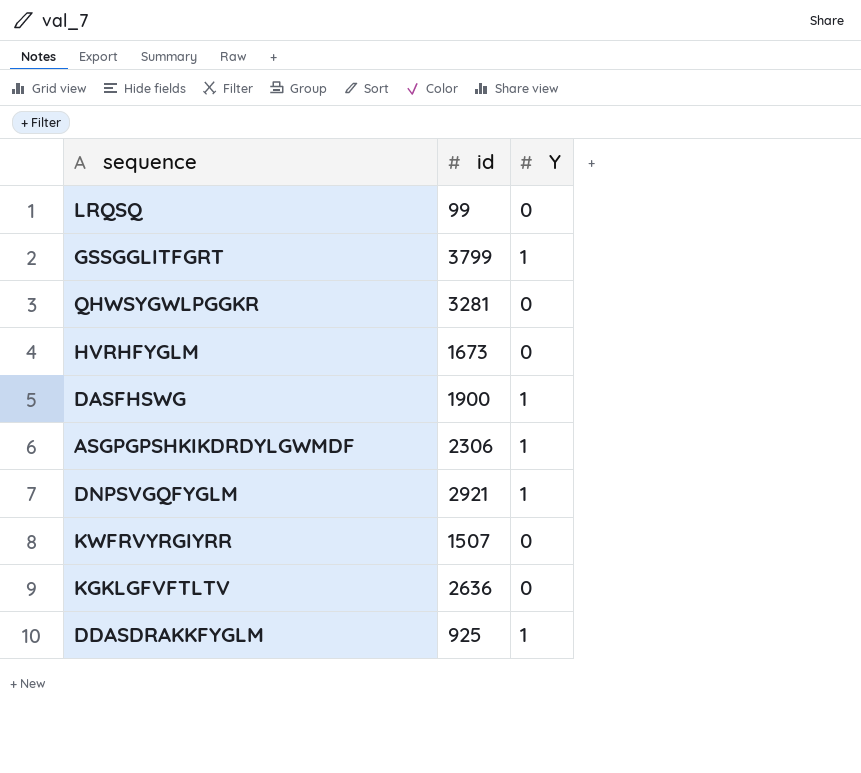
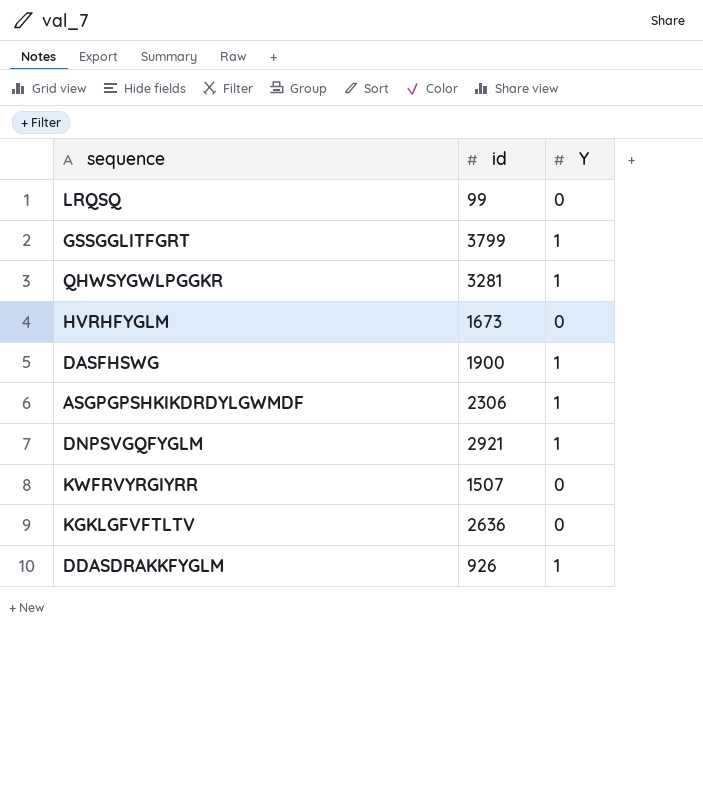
QHWSYGWLPGGKR | Y: 0 -> 1
DDASDRAKKFYGLM | id: 925 -> 926

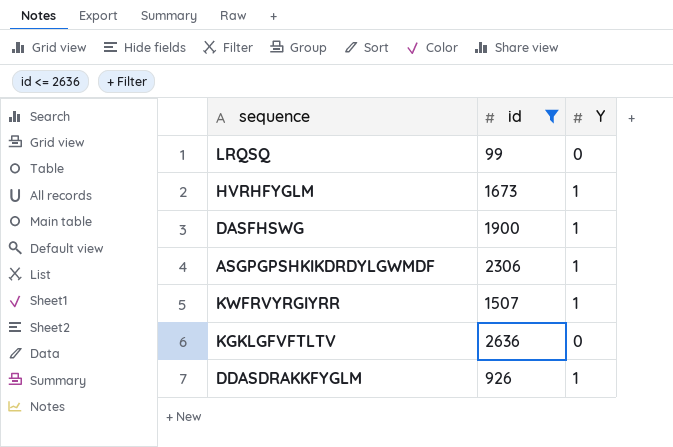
filter: none -> id <= 2636
HVRHFYGLM | Y: 0 -> 1
KWFRVYRGIYRR | Y: 0 -> 1

